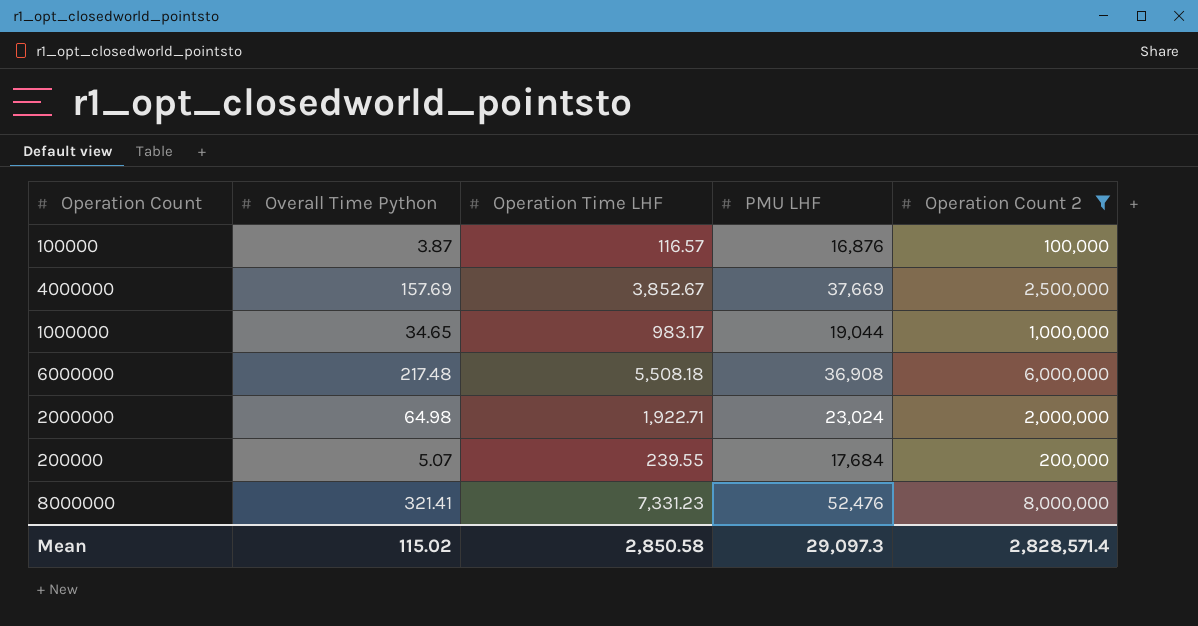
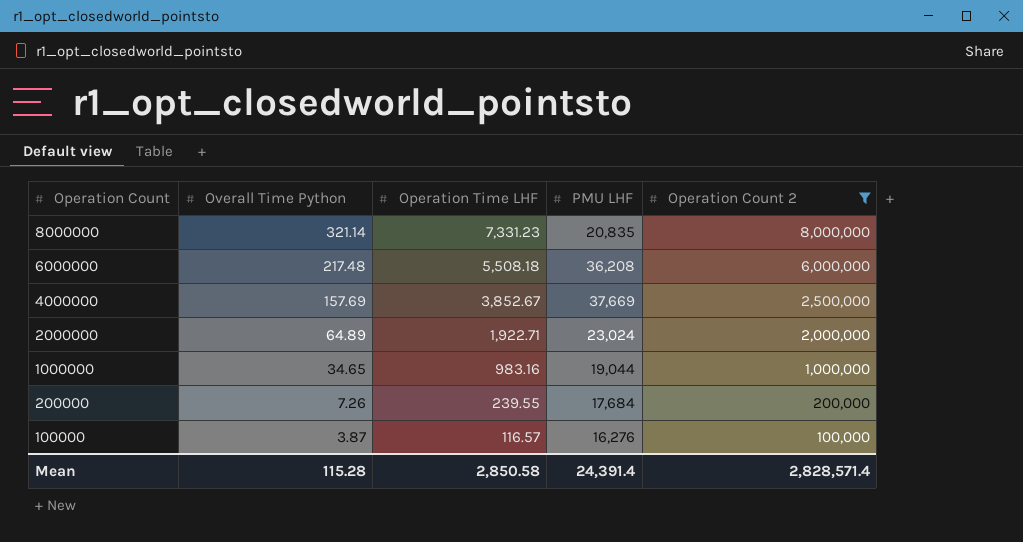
row order: none -> Operation Count descending
8000000 | Overall Time Python: 321.41 -> 321.14
8000000 | PMU LHF: 52,476 -> 20,835
6000000 | PMU LHF: 36,908 -> 36,208
2000000 | Overall Time Python: 64.98 -> 64.89
1000000 | Operation Time LHF: 983.17 -> 983.16
200000 | Overall Time Python: 5.07 -> 7.26
100000 | PMU LHF: 16,876 -> 16,276
Mean | Overall Time Python: 115.02 -> 115.28
Mean | PMU LHF: 29,097.3 -> 24,391.4

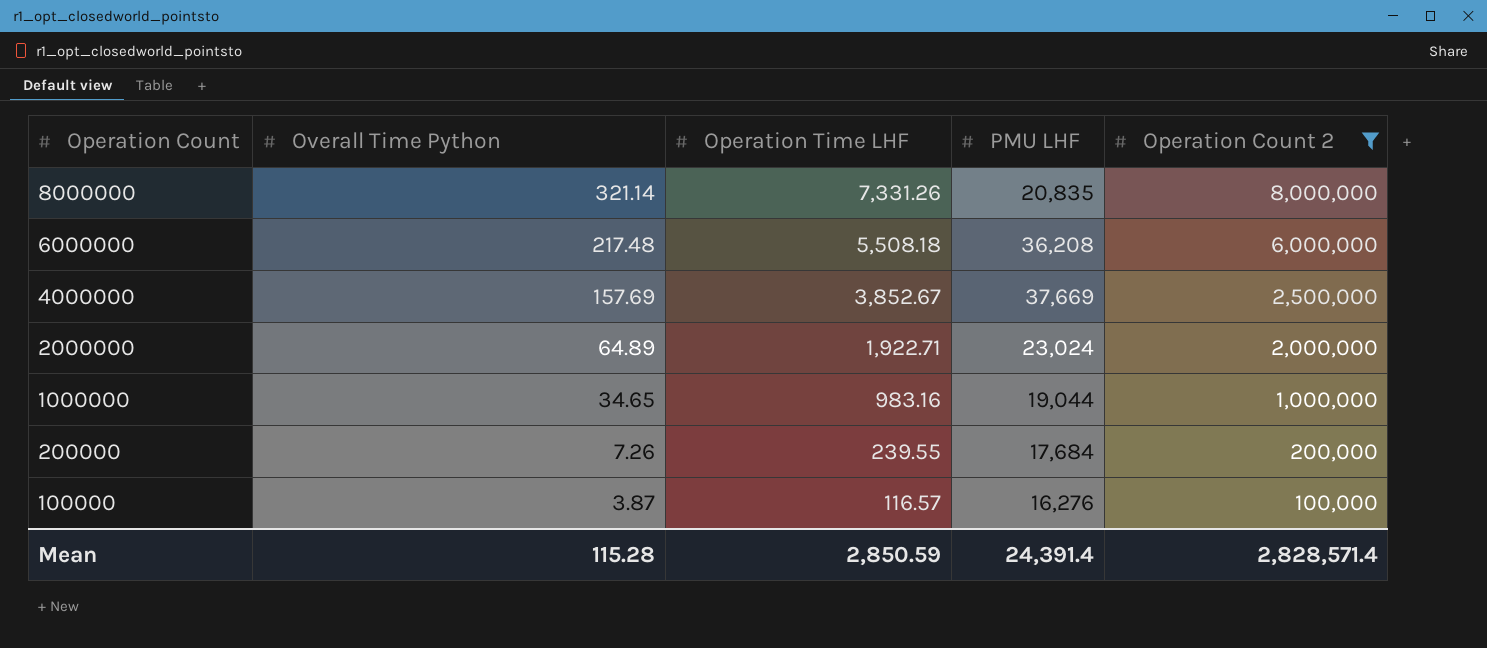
8000000 | Operation Time LHF: 7,331.23 -> 7,331.26
Mean | Operation Time LHF: 2,850.58 -> 2,850.59

